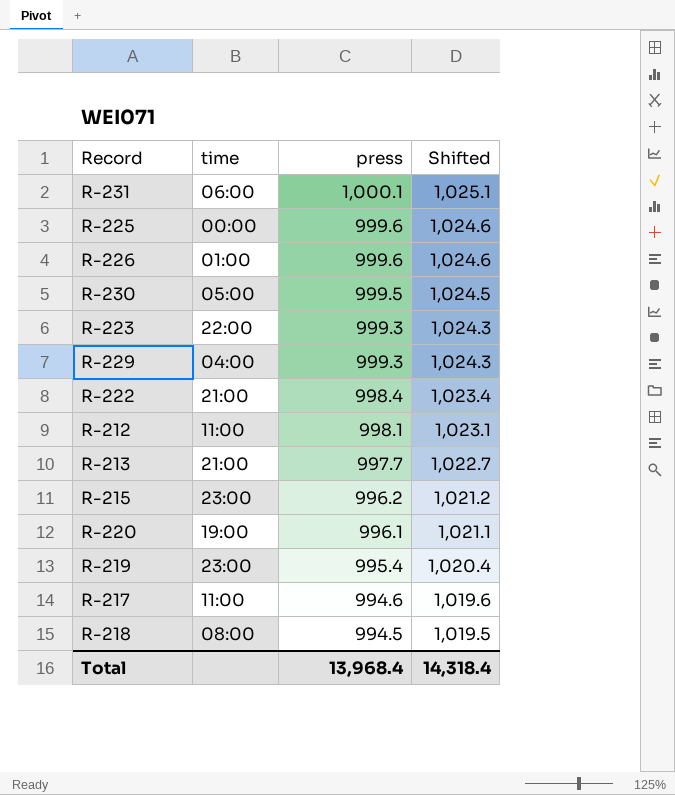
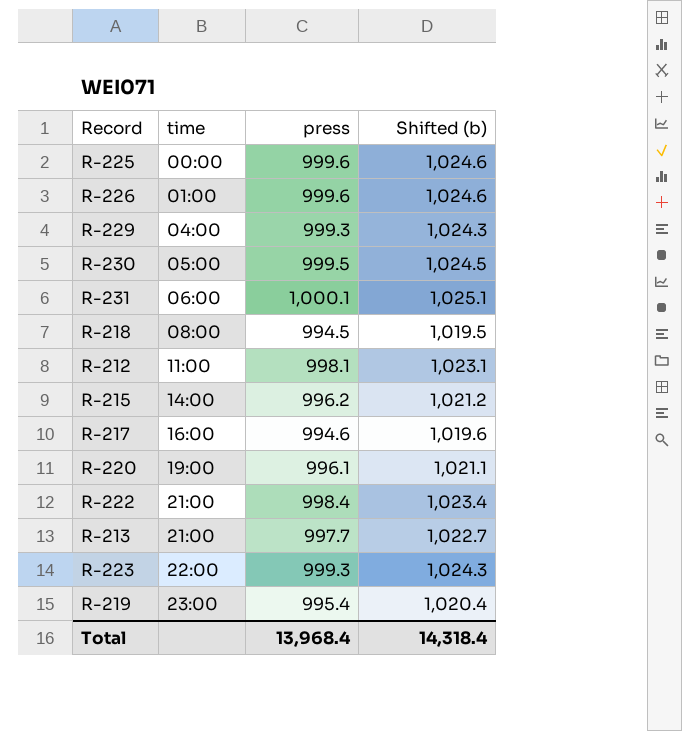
row order: press descending -> time ascending
column name: Shifted -> Shifted (b)
R-215 | time: 23:00 -> 14:00
R-217 | time: 11:00 -> 16:00

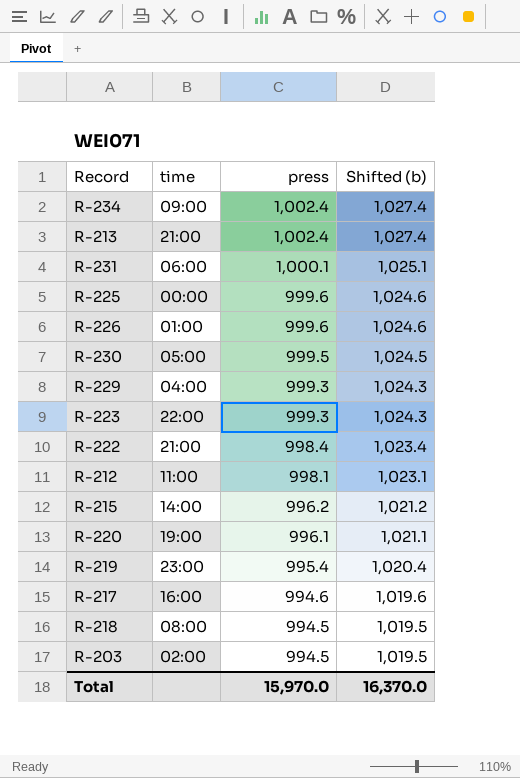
row order: time ascending -> press descending
row R-234: none -> 09:00 | 1,002.4 | 1,027.4
R-213 | press: 997.7 -> 1,002.4
R-213 | Shifted (b): 1,022.7 -> 1,027.4
row R-203: none -> 02:00 | 994.5 | 1,019.5
Total | press: 13,968.4 -> 15,970.0
Total | Shifted (b): 14,318.4 -> 16,370.0

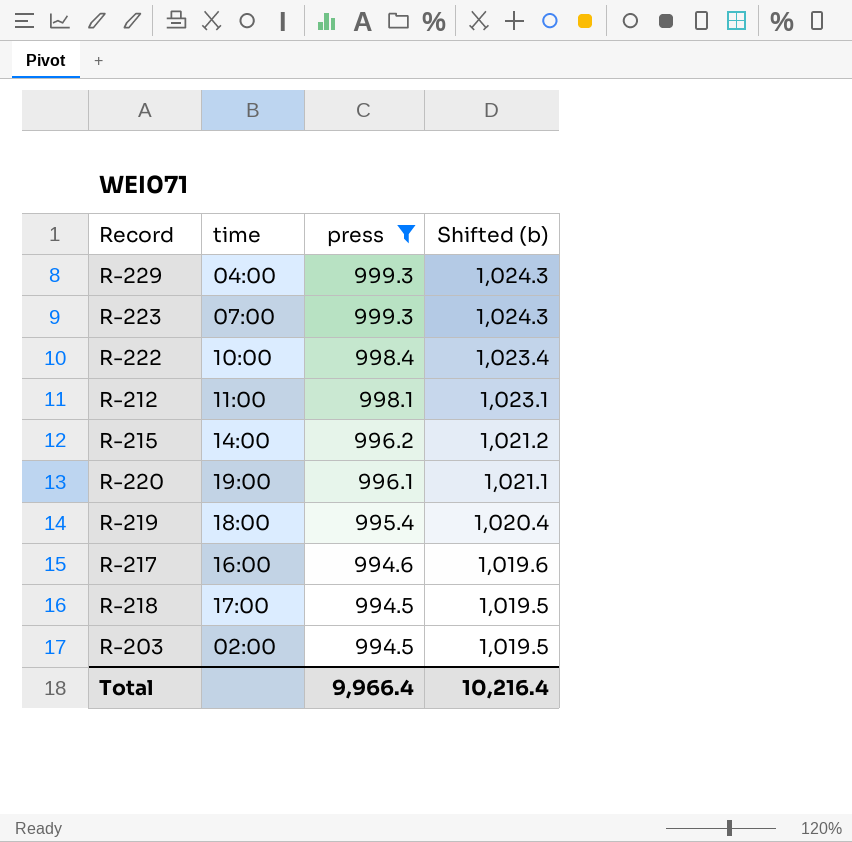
filter: none -> press <= 999.3
R-223 | time: 22:00 -> 07:00
R-222 | time: 21:00 -> 10:00
R-219 | time: 23:00 -> 18:00
R-218 | time: 08:00 -> 17:00
Total | press: 15,970.0 -> 9,966.4
Total | Shifted (b): 16,370.0 -> 10,216.4

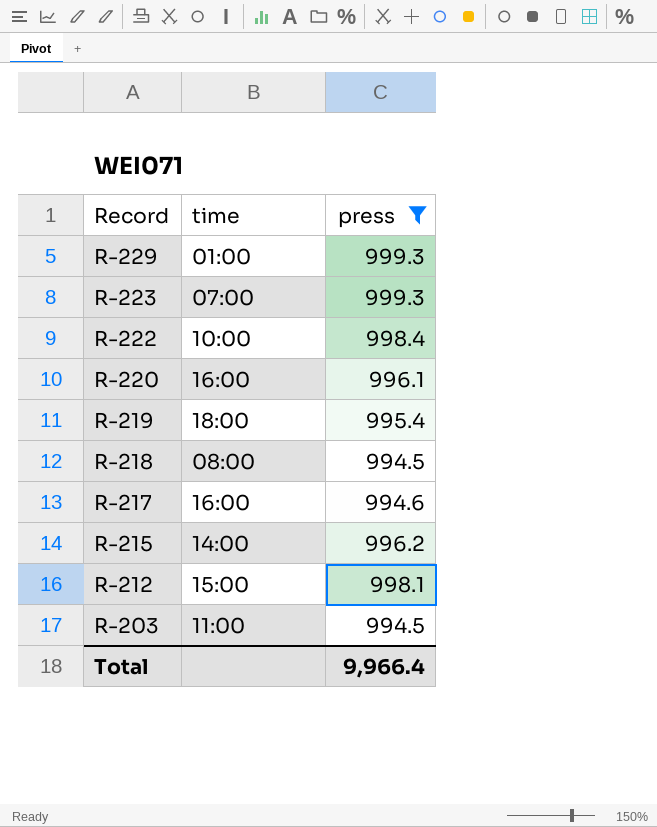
row order: press descending -> Record descending
column Shifted (b) | formula: [press] + 25 -> none
R-229 | time: 04:00 -> 01:00
R-220 | time: 19:00 -> 16:00
R-218 | time: 17:00 -> 08:00
R-212 | time: 11:00 -> 15:00
R-203 | time: 02:00 -> 11:00

